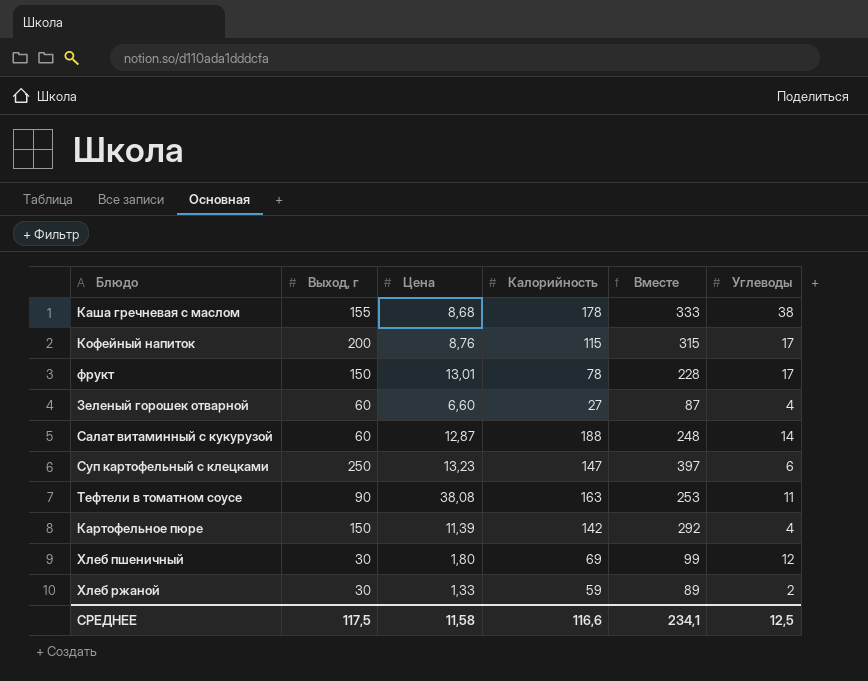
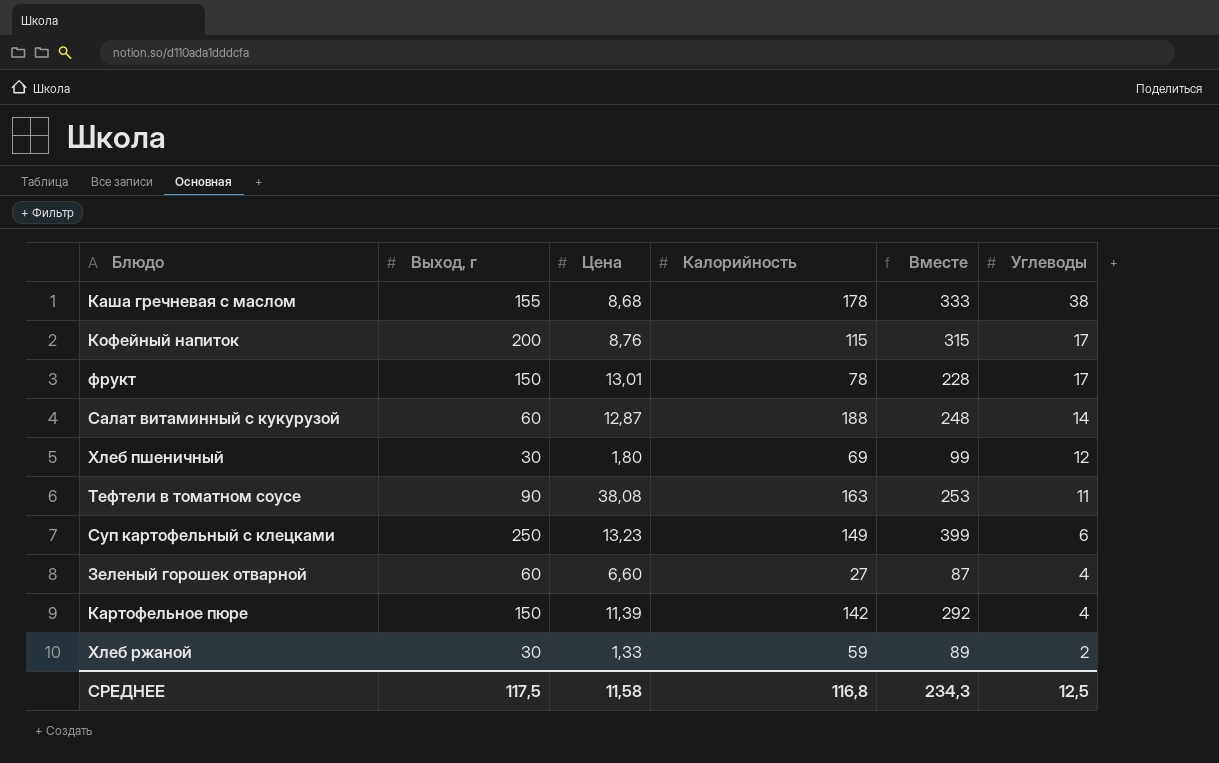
row order: none -> Углеводы descending
Суп картофельный с клецками | Калорийность: 147 -> 149
Суп картофельный с клецками | Вместе: 397 -> 399
СРЕДНЕЕ | Калорийность: 116,6 -> 116,8
СРЕДНЕЕ | Вместе: 234,1 -> 234,3

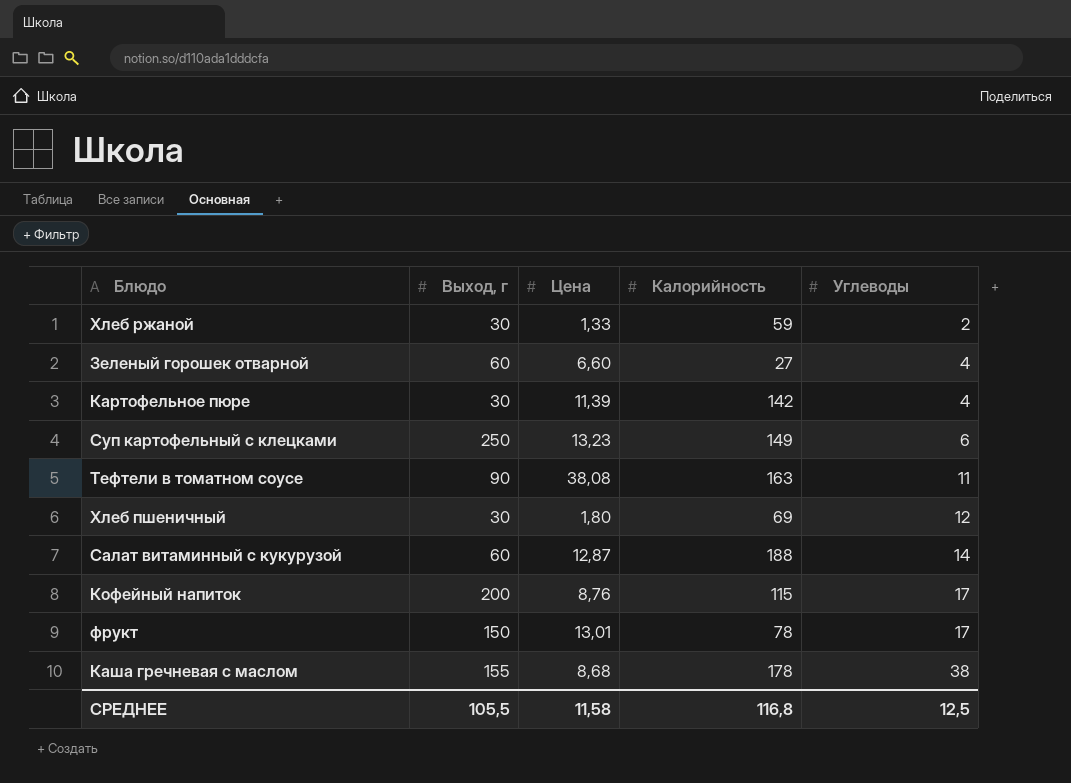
row order: Углеводы descending -> Углеводы ascending
column Вместе | formula: [Выход, г] + [Калорийность] -> none
Картофельное пюре | Выход, г: 150 -> 30
СРЕДНЕЕ | Выход, г: 117,5 -> 105,5

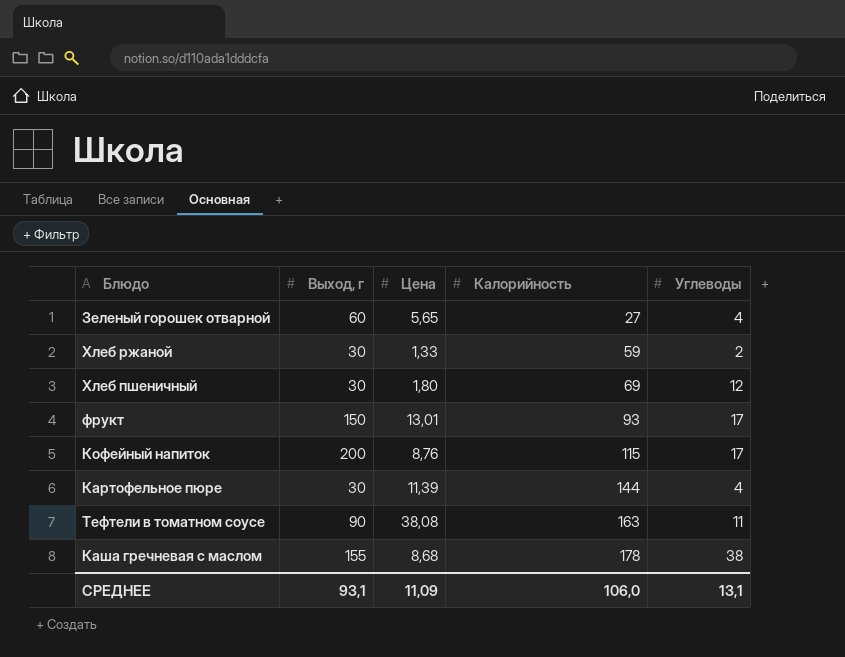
row order: Углеводы ascending -> Калорийность ascending
row Суп картофельный с клецками: 250 | 13,23 | 149 | 6 -> none
row Салат витаминный с кукурузой: 60 | 12,87 | 188 | 14 -> none
Зеленый горошек отварной | Цена: 6,60 -> 5,65
фрукт | Калорийность: 78 -> 93
Картофельное пюре | Калорийность: 142 -> 144
СРЕДНЕЕ | Выход, г: 105,5 -> 93,1
СРЕДНЕЕ | Цена: 11,58 -> 11,09
СРЕДНЕЕ | Калорийность: 116,8 -> 106,0
СРЕДНЕЕ | Углеводы: 12,5 -> 13,1

